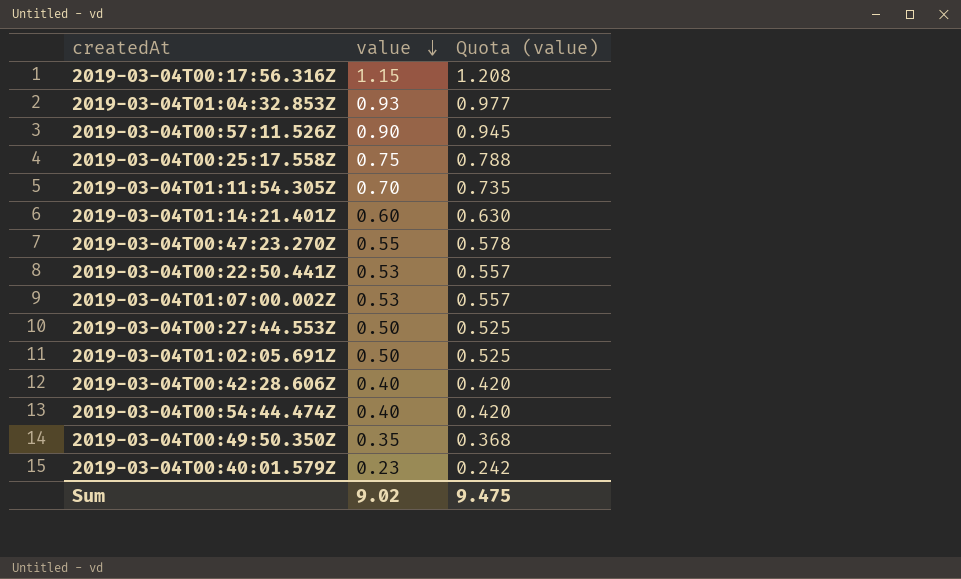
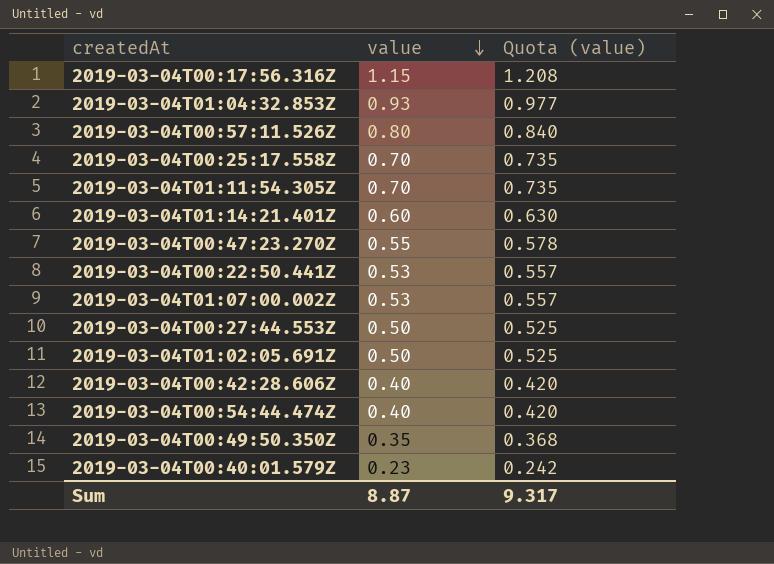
2019-03-04T00:57:11.526Z | value: 0.90 -> 0.80
2019-03-04T00:57:11.526Z | Quota (value): 0.945 -> 0.840
2019-03-04T00:25:17.558Z | value: 0.75 -> 0.70
2019-03-04T00:25:17.558Z | Quota (value): 0.788 -> 0.735
Sum | value: 9.02 -> 8.87
Sum | Quota (value): 9.475 -> 9.317

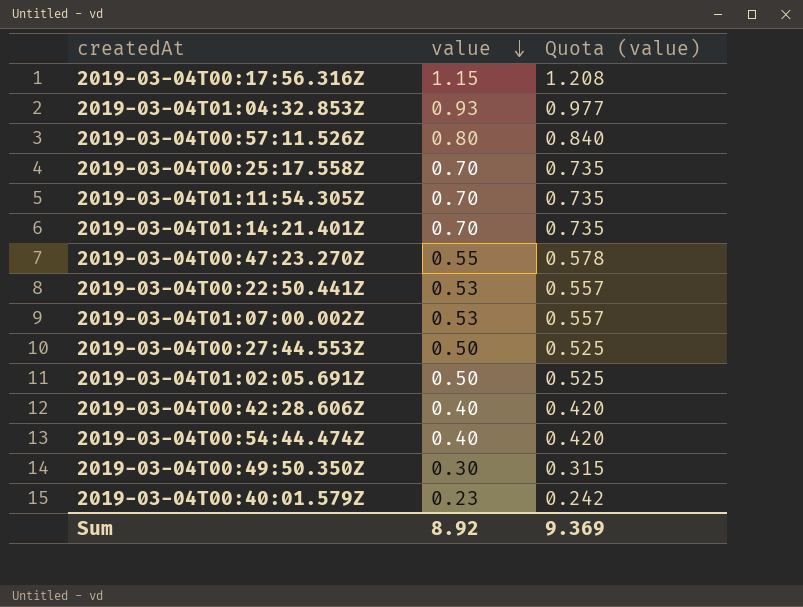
2019-03-04T01:14:21.401Z | value: 0.60 -> 0.70
2019-03-04T01:14:21.401Z | Quota (value): 0.630 -> 0.735
2019-03-04T00:49:50.350Z | value: 0.35 -> 0.30
2019-03-04T00:49:50.350Z | Quota (value): 0.368 -> 0.315
Sum | value: 8.87 -> 8.92
Sum | Quota (value): 9.317 -> 9.369

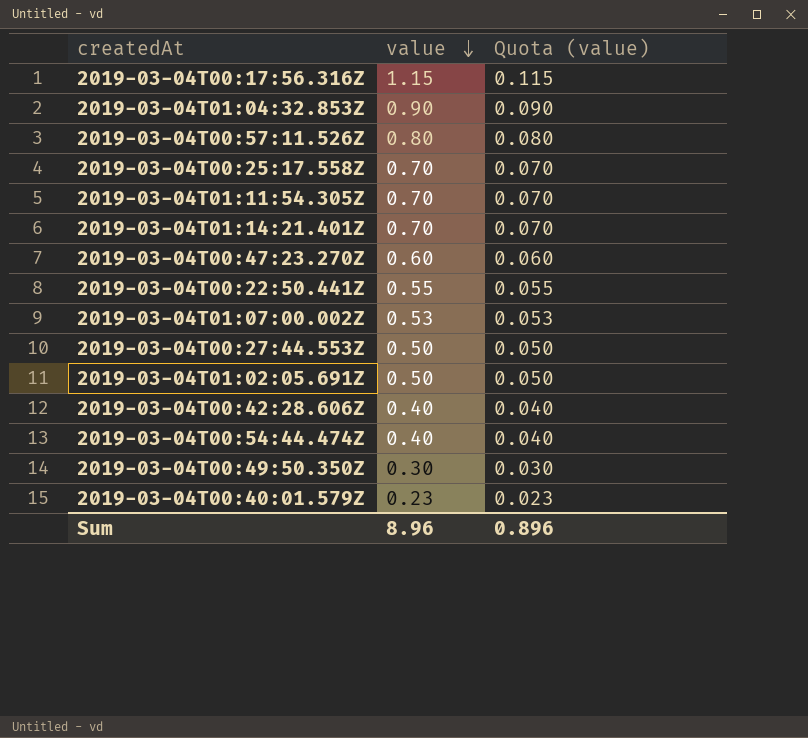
column Quota (value) | formula: [value] * 1.05 -> [value] * 0.1
2019-03-04T01:04:32.853Z | value: 0.93 -> 0.90
2019-03-04T00:47:23.270Z | value: 0.55 -> 0.60
2019-03-04T00:22:50.441Z | value: 0.53 -> 0.55
Sum | value: 8.92 -> 8.96
Sum | Quota (value): 9.369 -> 0.896

